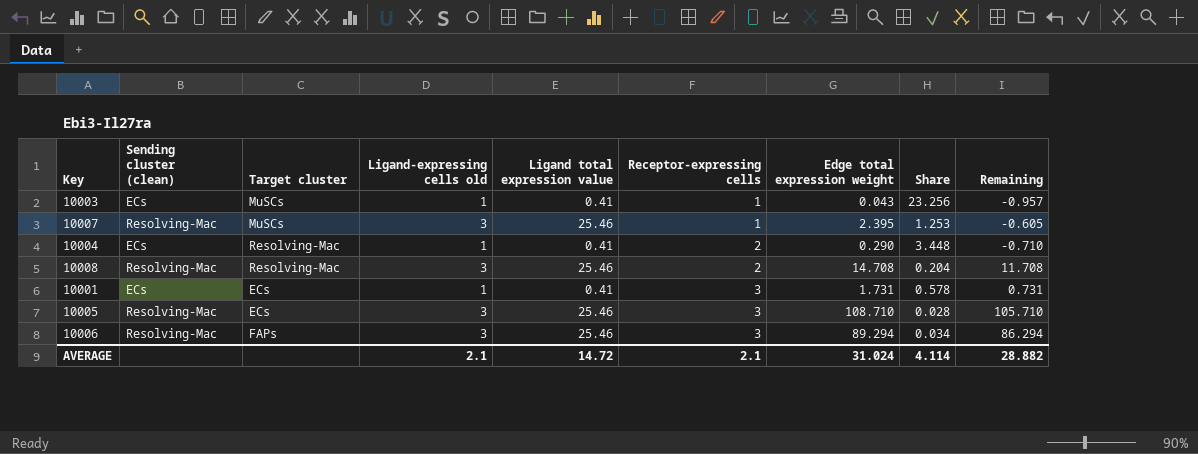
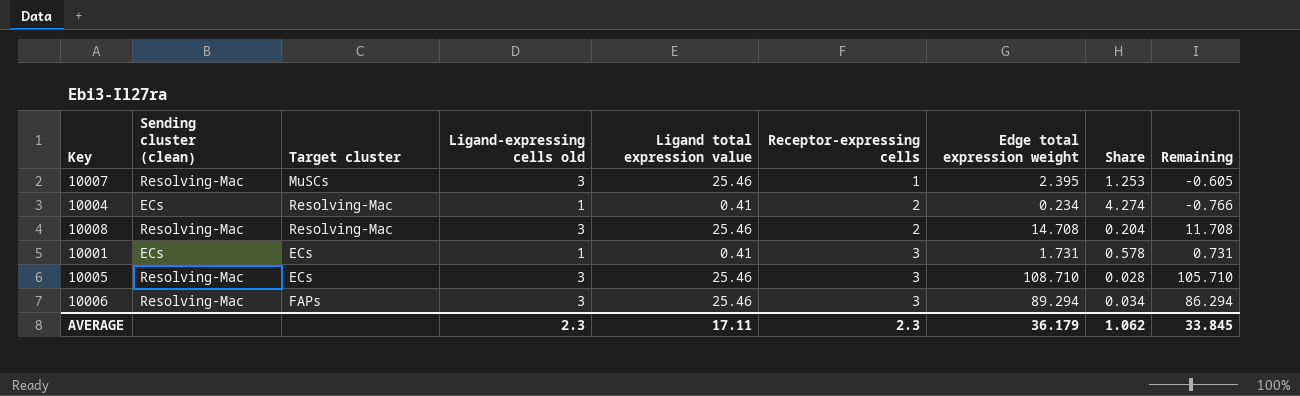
row 10003: ECs | MuSCs | 1 | 0.41 | 1 | 0.043 | 23.256 | -0.957 -> none
10004 | Edge total expression weight: 0.290 -> 0.234
10004 | Share: 3.448 -> 4.274
10004 | Remaining: -0.710 -> -0.766
AVERAGE | Ligand-expressing cells old: 2.1 -> 2.3
AVERAGE | Ligand total expression value: 14.72 -> 17.11
AVERAGE | Receptor-expressing cells: 2.1 -> 2.3
AVERAGE | Edge total expression weight: 31.024 -> 36.179
AVERAGE | Share: 4.114 -> 1.062
AVERAGE | Remaining: 28.882 -> 33.845

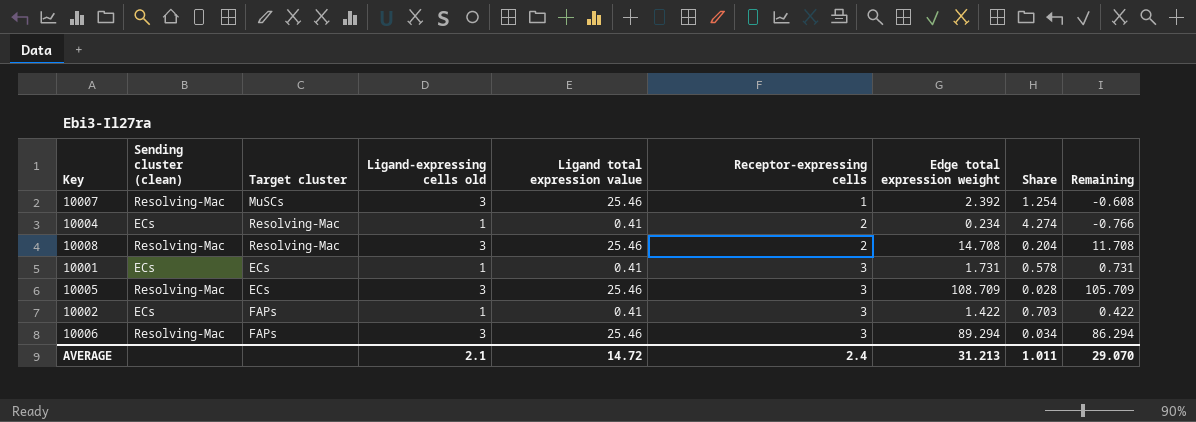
10007 | Edge total expression weight: 2.395 -> 2.392
10007 | Share: 1.253 -> 1.254
10007 | Remaining: -0.605 -> -0.608
10005 | Edge total expression weight: 108.710 -> 108.709
10005 | Remaining: 105.710 -> 105.709
row 10002: none -> ECs | FAPs | 1 | 0.41 | 3 | 1.422 | 0.703 | 0.422
AVERAGE | Ligand-expressing cells old: 2.3 -> 2.1
AVERAGE | Ligand total expression value: 17.11 -> 14.72
AVERAGE | Receptor-expressing cells: 2.3 -> 2.4
AVERAGE | Edge total expression weight: 36.179 -> 31.213
AVERAGE | Share: 1.062 -> 1.011
AVERAGE | Remaining: 33.845 -> 29.070

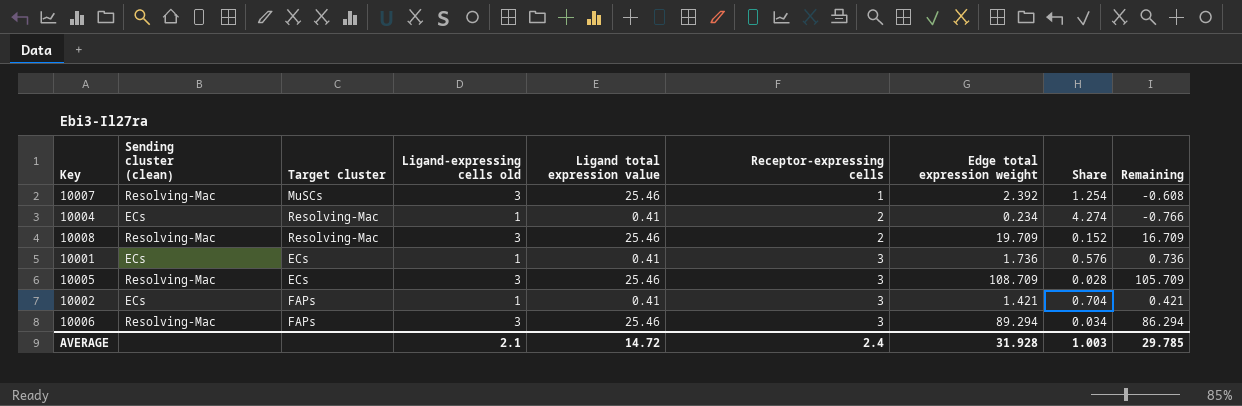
10008 | Edge total expression weight: 14.708 -> 19.709
10008 | Share: 0.204 -> 0.152
10008 | Remaining: 11.708 -> 16.709
10001 | Edge total expression weight: 1.731 -> 1.736
10001 | Share: 0.578 -> 0.576
10001 | Remaining: 0.731 -> 0.736
10002 | Edge total expression weight: 1.422 -> 1.421
10002 | Share: 0.703 -> 0.704
10002 | Remaining: 0.422 -> 0.421
AVERAGE | Edge total expression weight: 31.213 -> 31.928
AVERAGE | Share: 1.011 -> 1.003
AVERAGE | Remaining: 29.070 -> 29.785

